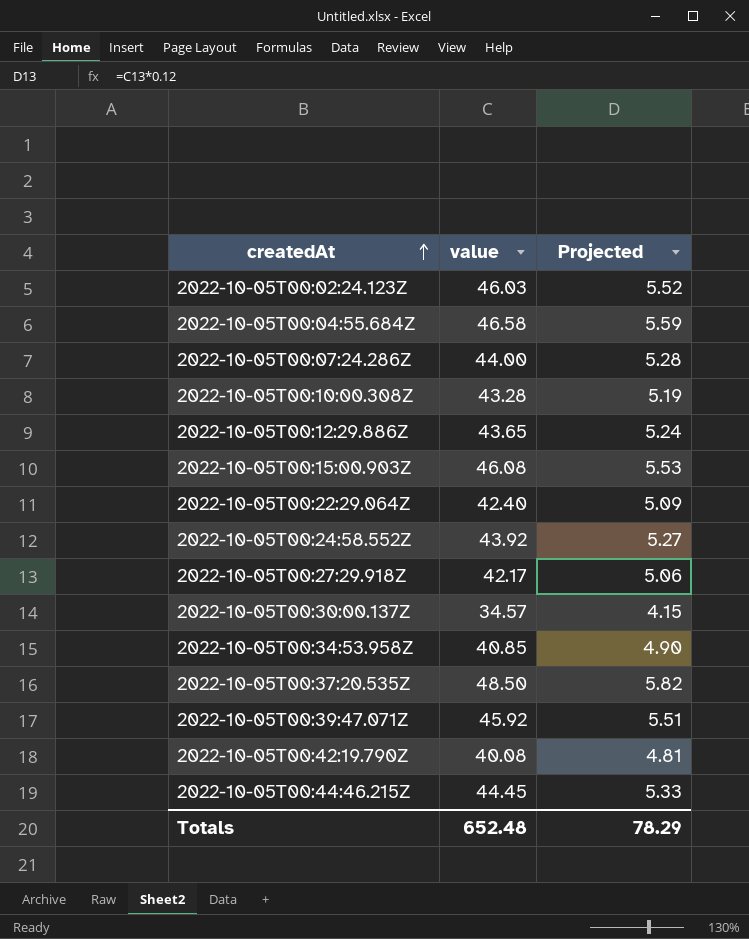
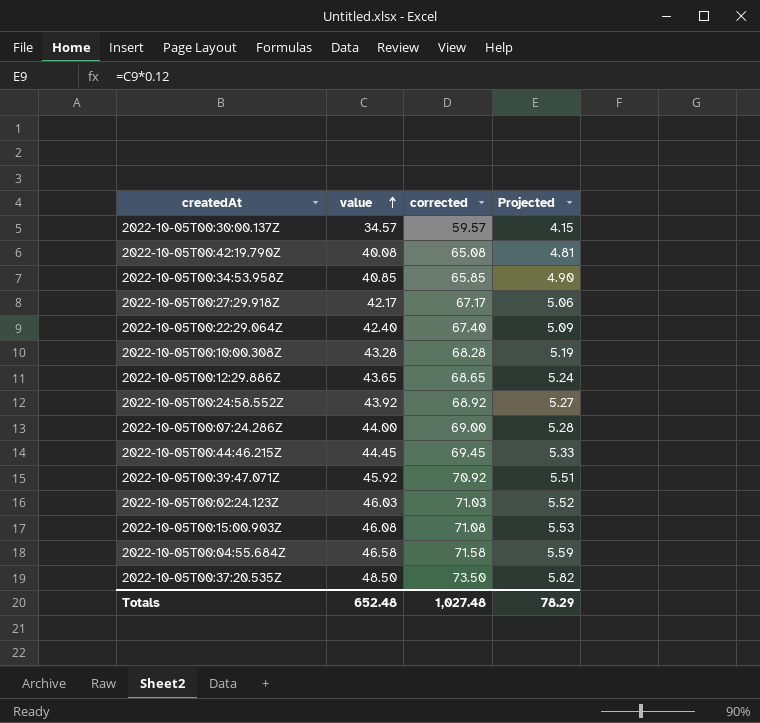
row order: createdAt ascending -> value ascending
column corrected | formula: none -> [value] + 25

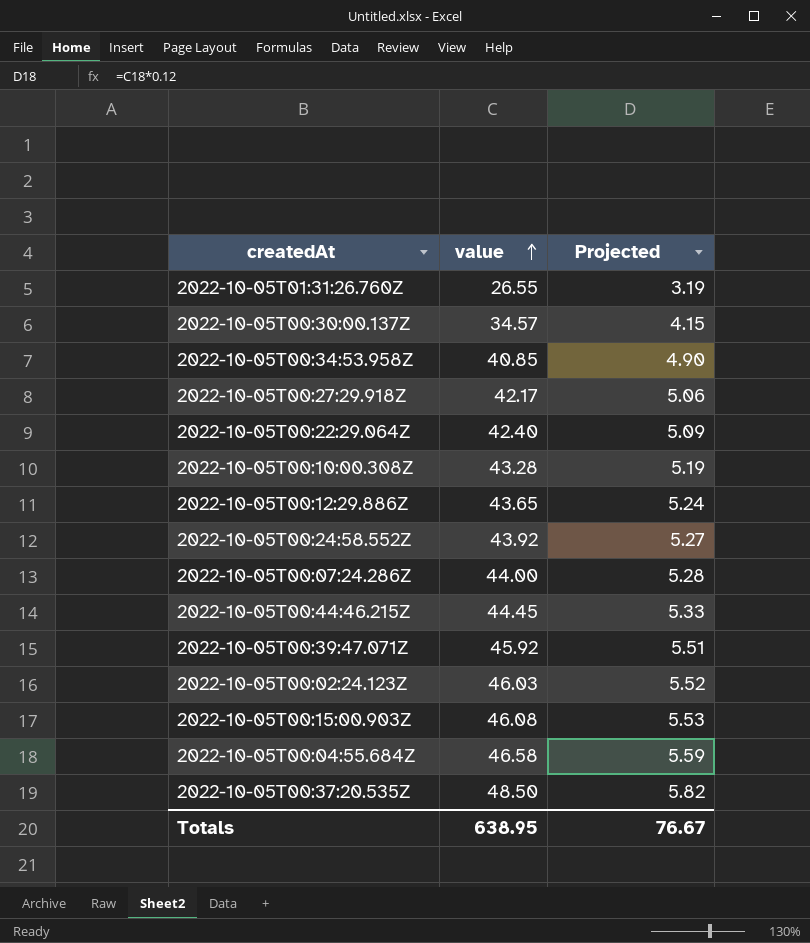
column corrected | formula: [value] + 25 -> none
row 2022-10-05T00:42:19.790Z: 40.08 | 65.08 | 4.81 -> none
row 2022-10-05T01:31:26.760Z: none -> 26.55 | 3.19
Totals | value: 652.48 -> 638.95
Totals | Projected: 78.29 -> 76.67

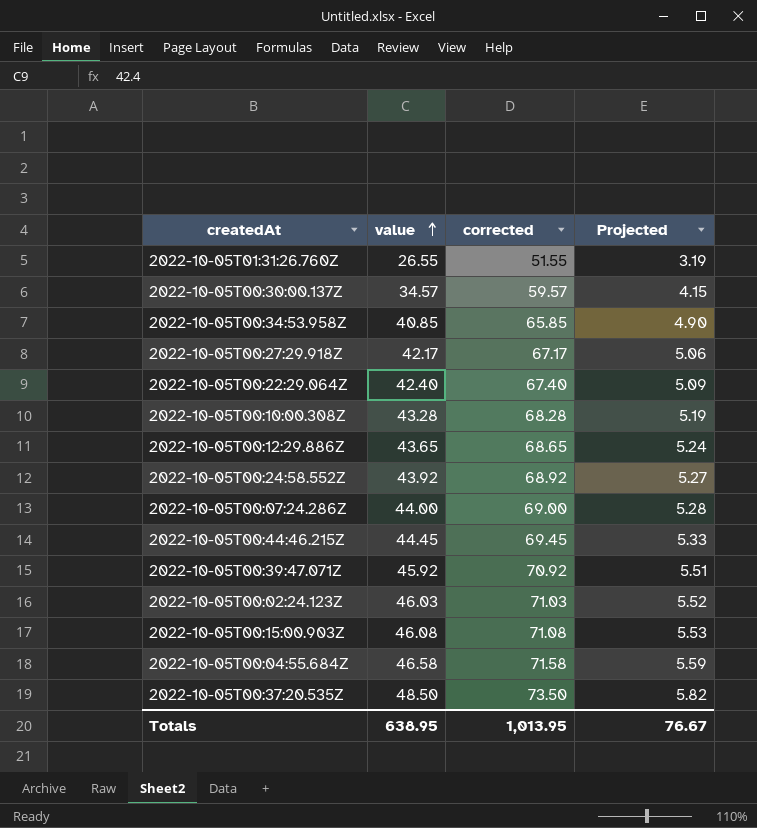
column corrected | formula: none -> [value] + 25

